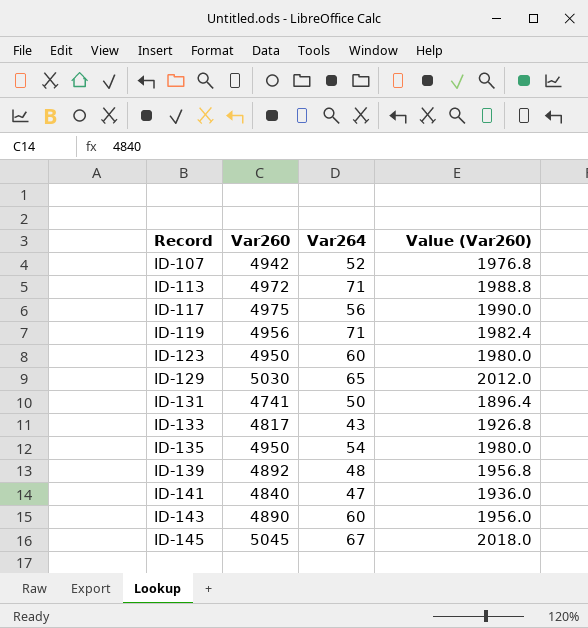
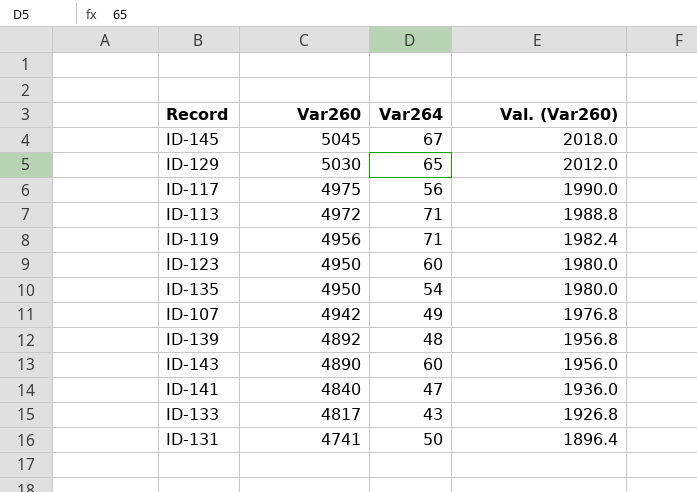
row order: Record ascending -> Var260 descending
column name: Value (Var260) -> Val. (Var260)
ID-107 | Var264: 52 -> 49

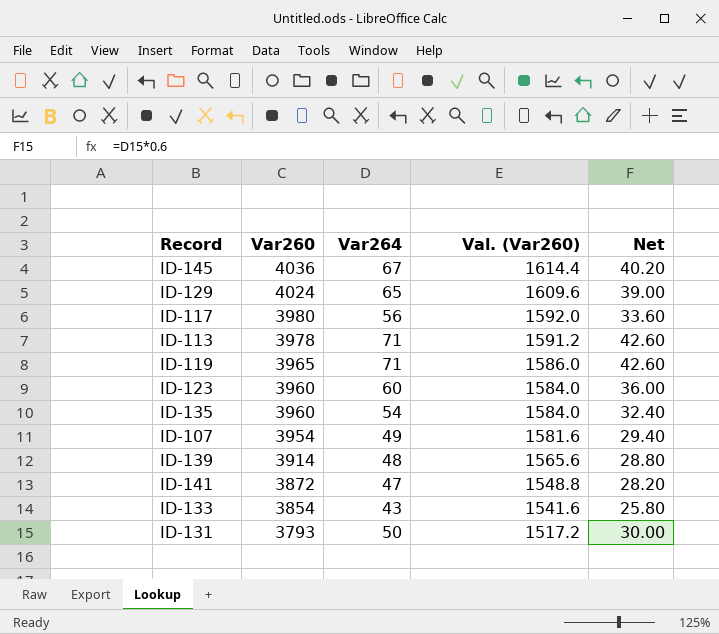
column Net | formula: none -> [Var264] * 0.6
row ID-143: 4890 | 60 | 1956.0 -> none
ID-145 | Var260: 5045 -> 4036
ID-145 | Val. (Var260): 2018.0 -> 1614.4
ID-129 | Var260: 5030 -> 4024
ID-129 | Val. (Var260): 2012.0 -> 1609.6
ID-117 | Var260: 4975 -> 3980
ID-117 | Val. (Var260): 1990.0 -> 1592.0
ID-113 | Var260: 4972 -> 3978
ID-113 | Val. (Var260): 1988.8 -> 1591.2
ID-119 | Var260: 4956 -> 3965
ID-119 | Val. (Var260): 1982.4 -> 1586.0
ID-123 | Var260: 4950 -> 3960
ID-123 | Val. (Var260): 1980.0 -> 1584.0
ID-135 | Var260: 4950 -> 3960
ID-135 | Val. (Var260): 1980.0 -> 1584.0
ID-107 | Var260: 4942 -> 3954
ID-107 | Val. (Var260): 1976.8 -> 1581.6
ID-139 | Var260: 4892 -> 3914
ID-139 | Val. (Var260): 1956.8 -> 1565.6
ID-141 | Var260: 4840 -> 3872
ID-141 | Val. (Var260): 1936.0 -> 1548.8
ID-133 | Var260: 4817 -> 3854
ID-133 | Val. (Var260): 1926.8 -> 1541.6
ID-131 | Var260: 4741 -> 3793
ID-131 | Val. (Var260): 1896.4 -> 1517.2

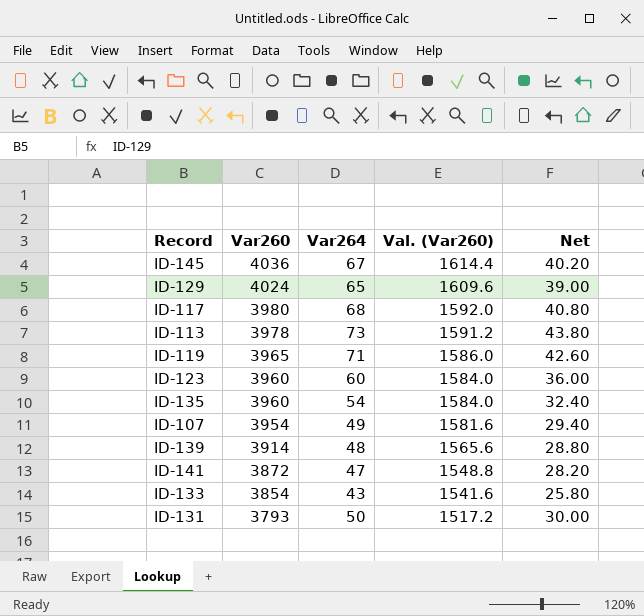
ID-117 | Var264: 56 -> 68
ID-117 | Net: 33.60 -> 40.80
ID-113 | Var264: 71 -> 73
ID-113 | Net: 42.60 -> 43.80

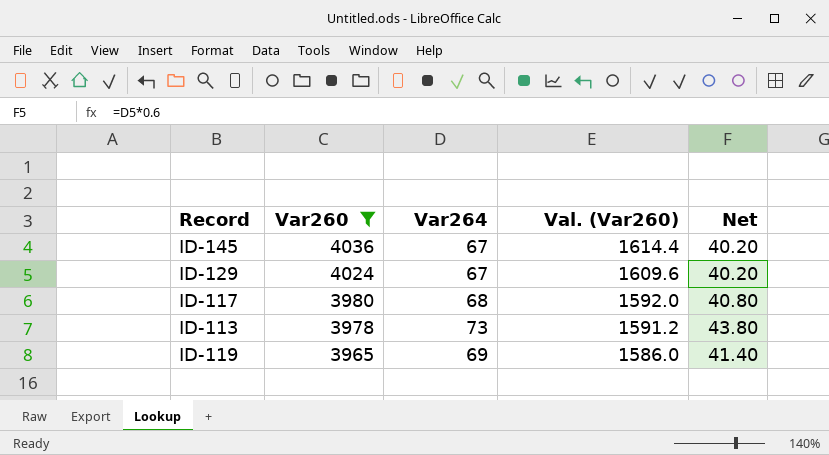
filter: none -> Var260 >= 3965
ID-129 | Var264: 65 -> 67
ID-129 | Net: 39.00 -> 40.20
ID-119 | Var264: 71 -> 69
ID-119 | Net: 42.60 -> 41.40

